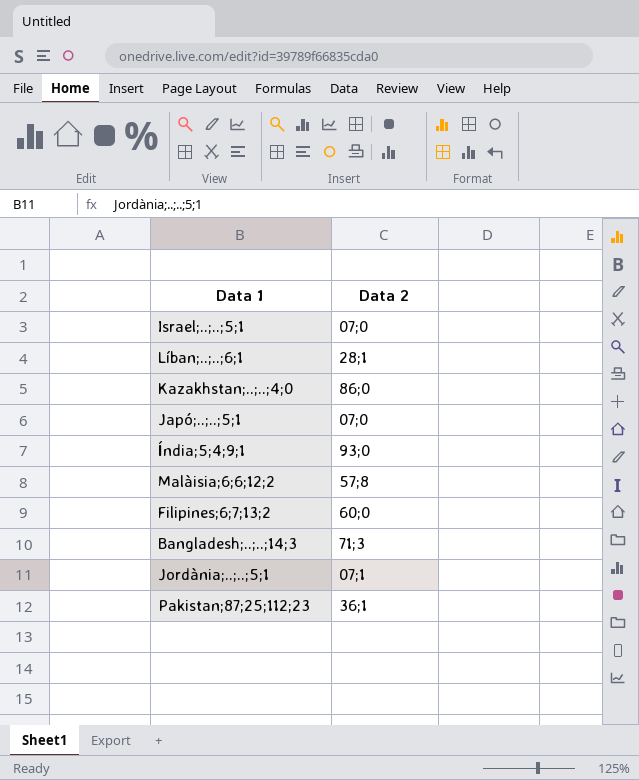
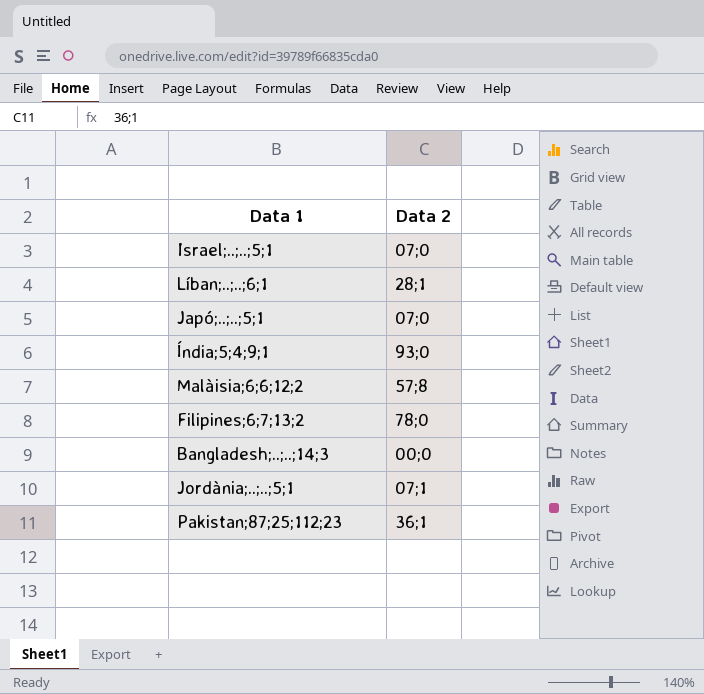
row Kazakhstan;..;..;4;0: 86;0 -> none
Filipines;6;7;13;2 | Data 2: 60;0 -> 78;0
Bangladesh;..;..;14;3 | Data 2: 71;3 -> 00;0

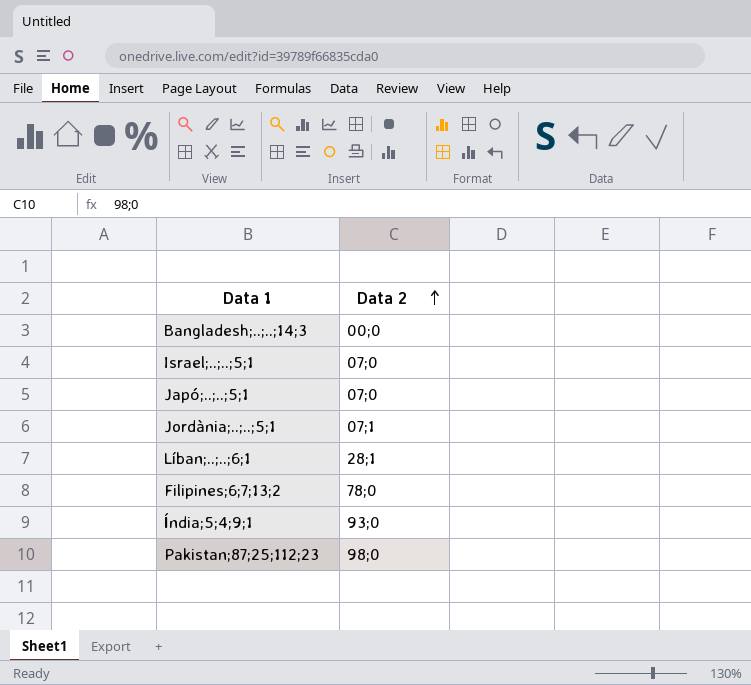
row order: none -> Data 2 ascending
row Malàisia;6;6;12;2: 57;8 -> none
Pakistan;87;25;112;23 | Data 2: 36;1 -> 98;0

